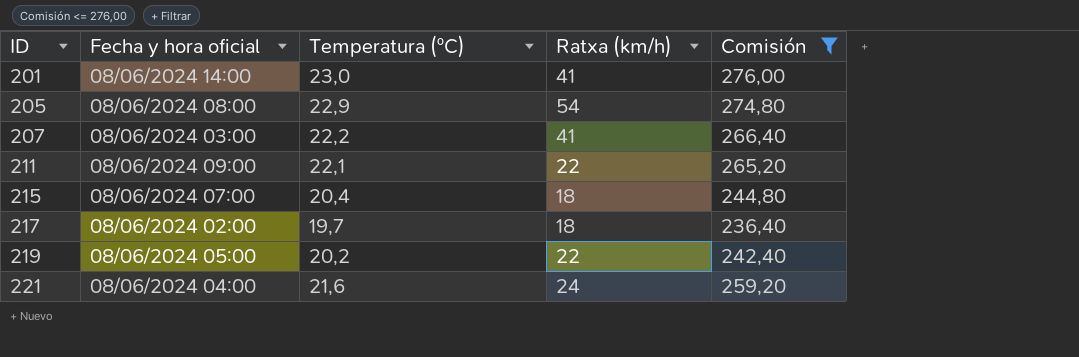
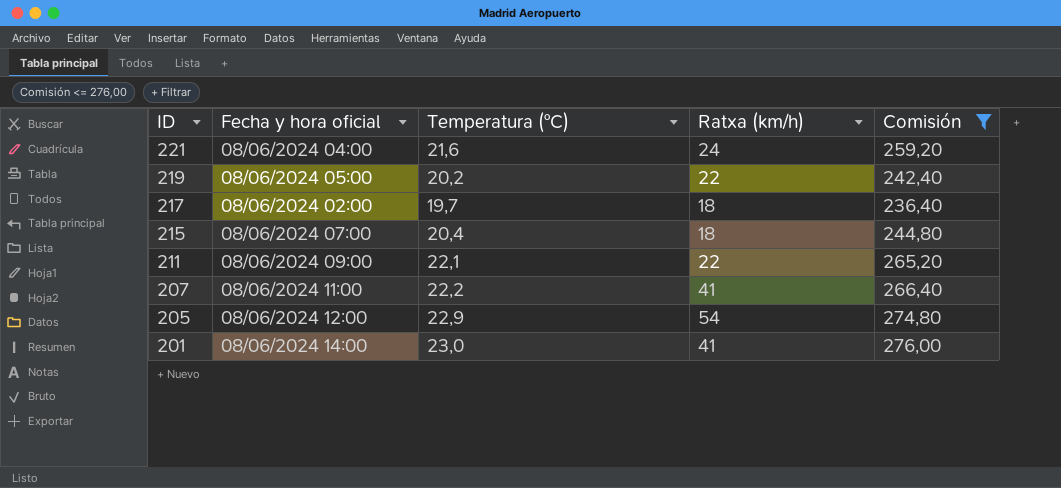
row order: ID ascending -> ID descending
207 | Fecha y hora oficial: 08/06/2024 03:00 -> 08/06/2024 11:00
205 | Fecha y hora oficial: 08/06/2024 08:00 -> 08/06/2024 12:00

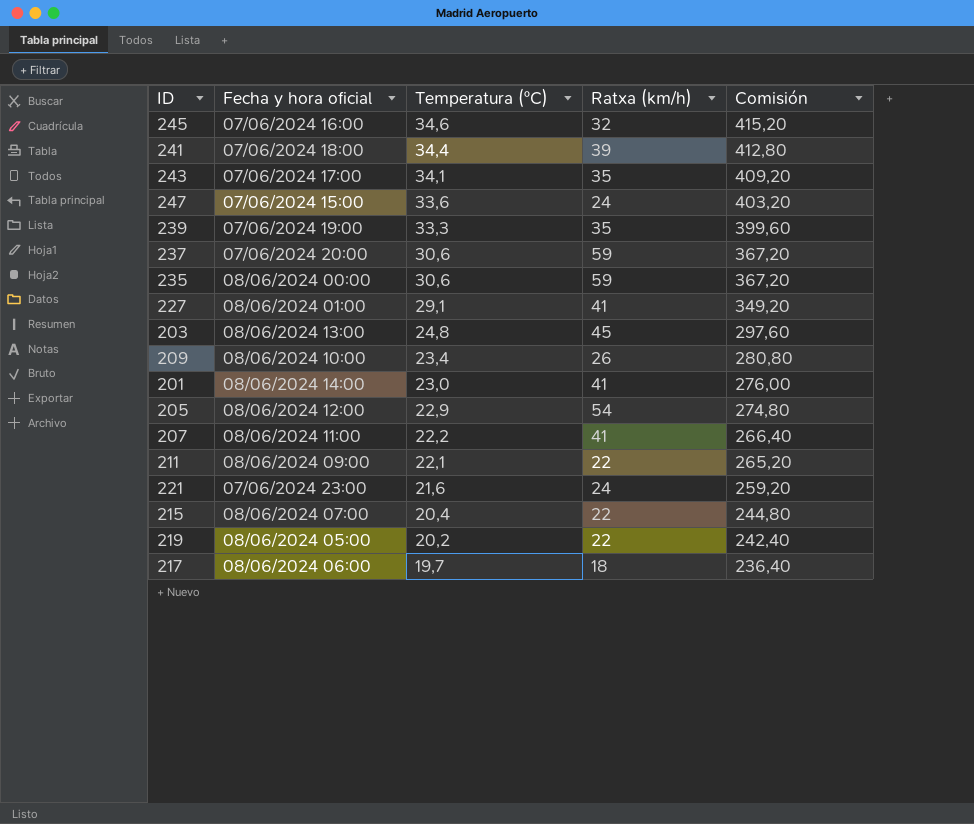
filter: Comisión <= 276,00 -> none
row order: ID descending -> Temperatura (ºC) descending
221 | Fecha y hora oficial: 08/06/2024 04:00 -> 07/06/2024 23:00
215 | Ratxa (km/h): 18 -> 22
217 | Fecha y hora oficial: 08/06/2024 02:00 -> 08/06/2024 06:00

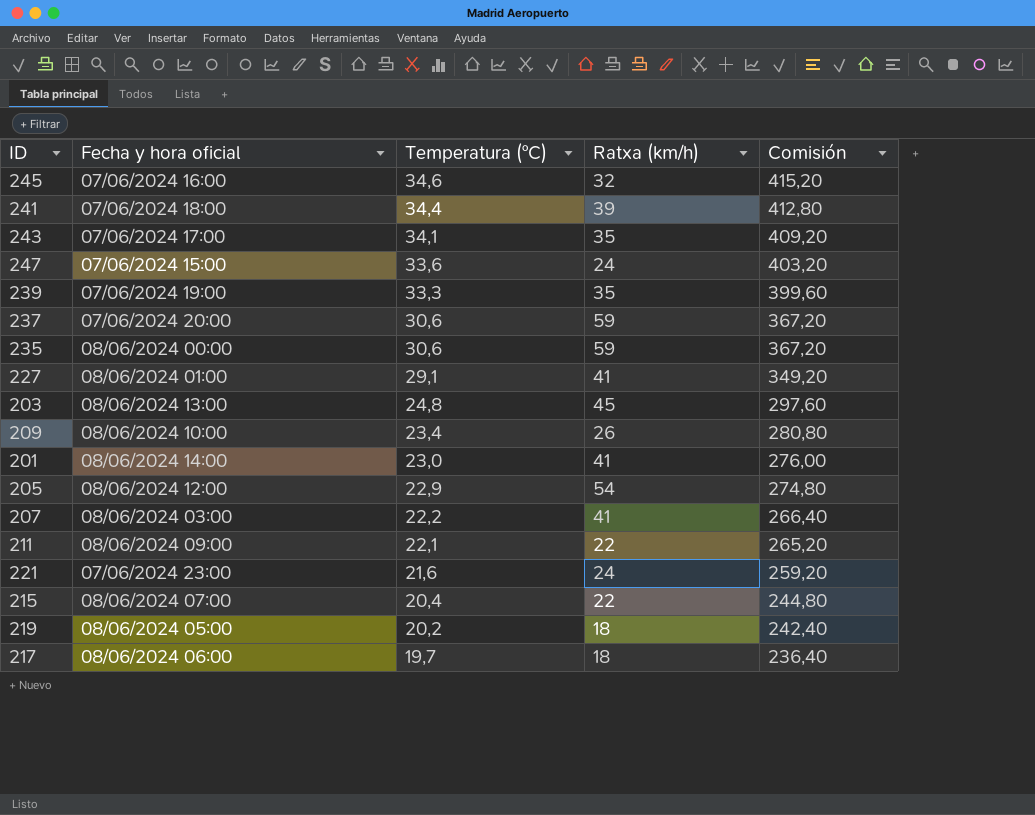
207 | Fecha y hora oficial: 08/06/2024 11:00 -> 08/06/2024 03:00
219 | Ratxa (km/h): 22 -> 18

